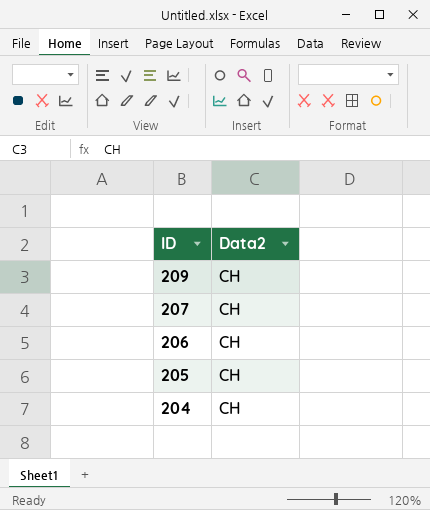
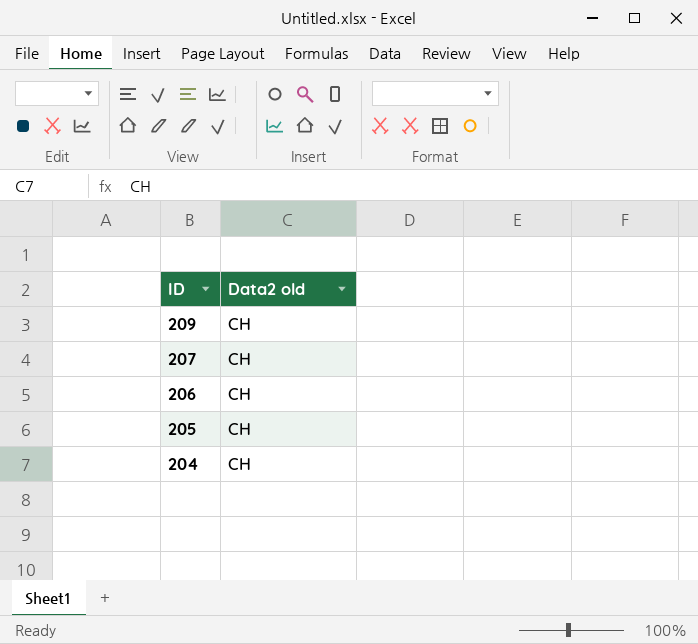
column name: Data2 -> Data2 old

